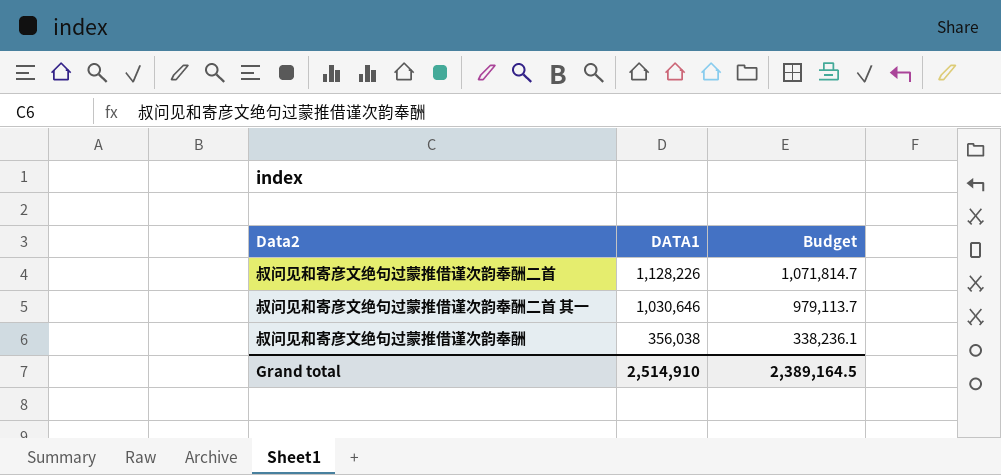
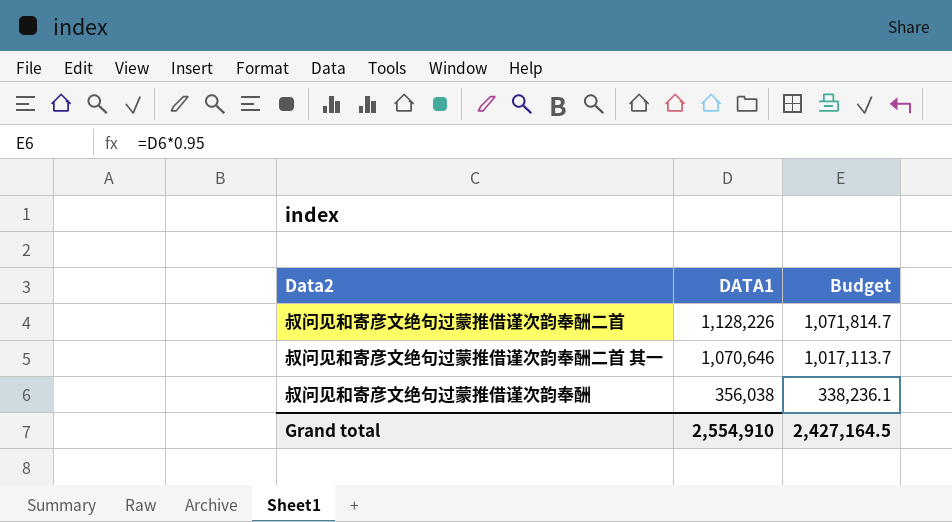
叔问见和寄彦文绝句过蒙推借谨次韵奉酬二首 其一 | DATA1: 1,030,646 -> 1,070,646
叔问见和寄彦文绝句过蒙推借谨次韵奉酬二首 其一 | Budget: 979,113.7 -> 1,017,113.7
Grand total | DATA1: 2,514,910 -> 2,554,910
Grand total | Budget: 2,389,164.5 -> 2,427,164.5

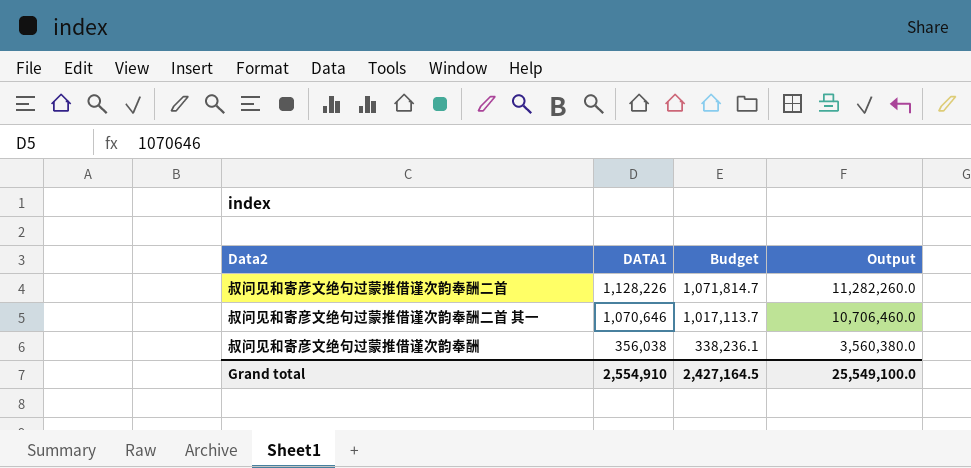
column Output | formula: none -> [DATA1] * 10

